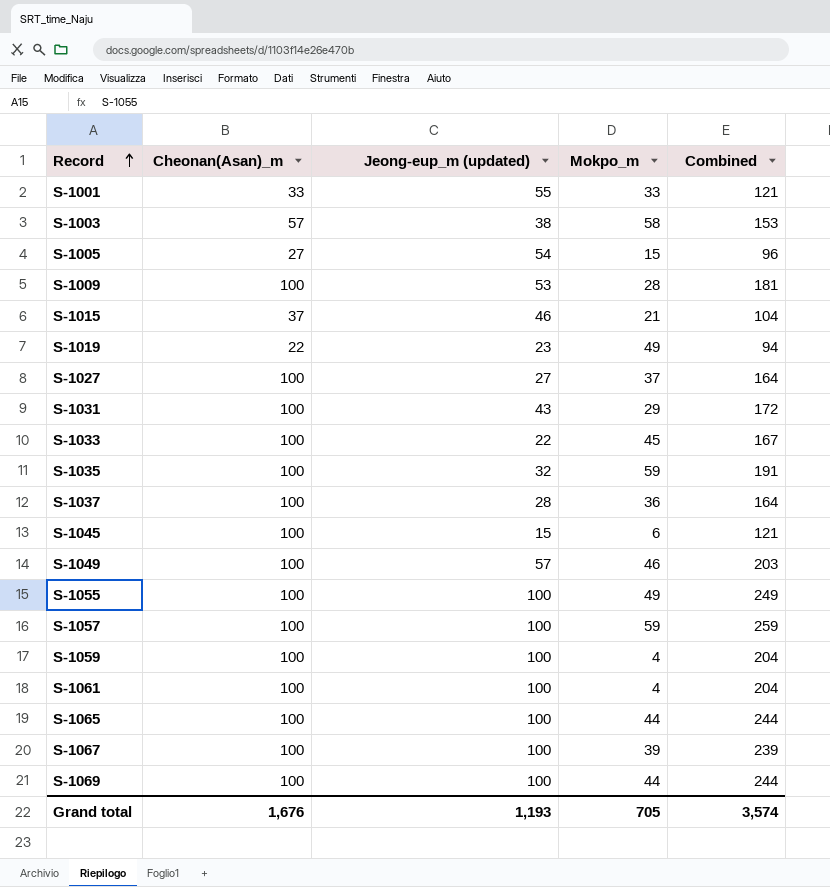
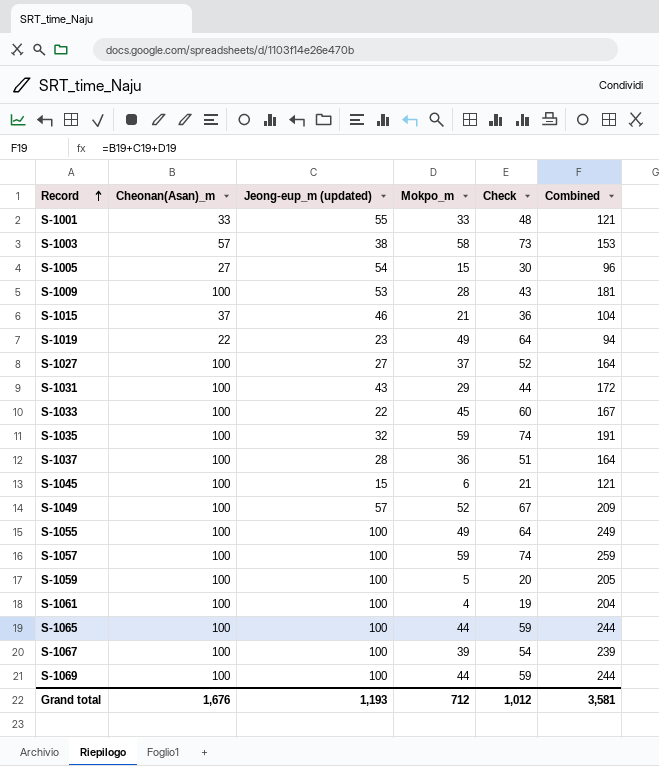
column Check | formula: none -> [Mokpo_m] + 15
S-1049 | Mokpo_m: 46 -> 52
S-1049 | Combined: 203 -> 209
S-1059 | Mokpo_m: 4 -> 5
S-1059 | Combined: 204 -> 205
Grand total | Mokpo_m: 705 -> 712
Grand total | Combined: 3,574 -> 3,581

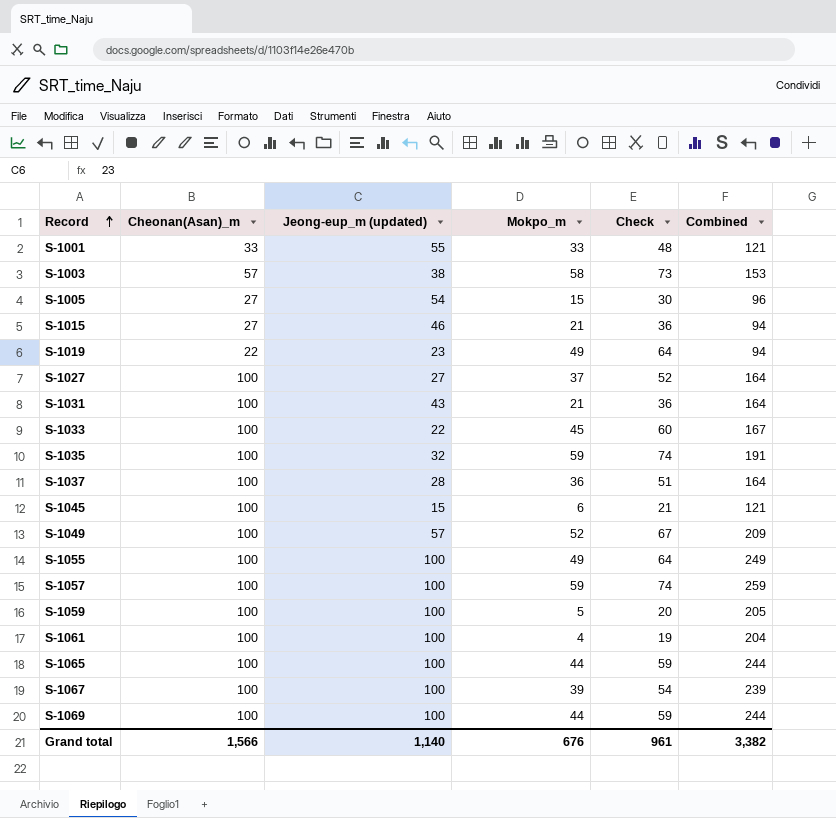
row S-1009: 100 | 53 | 28 | 43 | 181 -> none
S-1015 | Cheonan(Asan)_m: 37 -> 27
S-1015 | Combined: 104 -> 94
S-1031 | Mokpo_m: 29 -> 21
S-1031 | Check: 44 -> 36
S-1031 | Combined: 172 -> 164
Grand total | Cheonan(Asan)_m: 1,676 -> 1,566
Grand total | Jeong-eup_m (updated): 1,193 -> 1,140
Grand total | Mokpo_m: 712 -> 676
Grand total | Check: 1,012 -> 961
Grand total | Combined: 3,581 -> 3,382

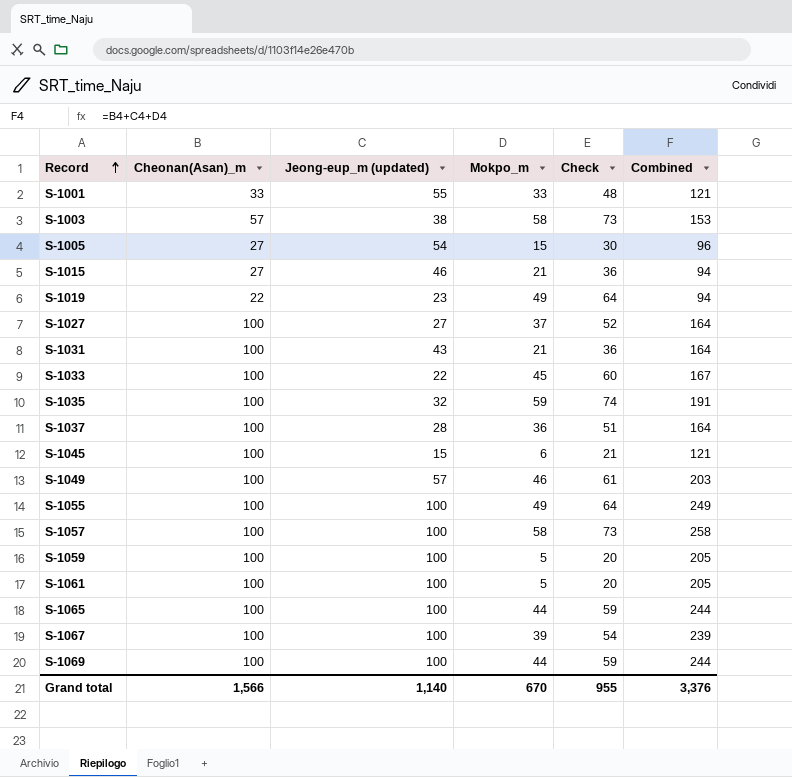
S-1049 | Mokpo_m: 52 -> 46
S-1049 | Check: 67 -> 61
S-1049 | Combined: 209 -> 203
S-1057 | Mokpo_m: 59 -> 58
S-1057 | Check: 74 -> 73
S-1057 | Combined: 259 -> 258
S-1061 | Mokpo_m: 4 -> 5
S-1061 | Check: 19 -> 20
S-1061 | Combined: 204 -> 205
Grand total | Mokpo_m: 676 -> 670
Grand total | Check: 961 -> 955
Grand total | Combined: 3,382 -> 3,376

